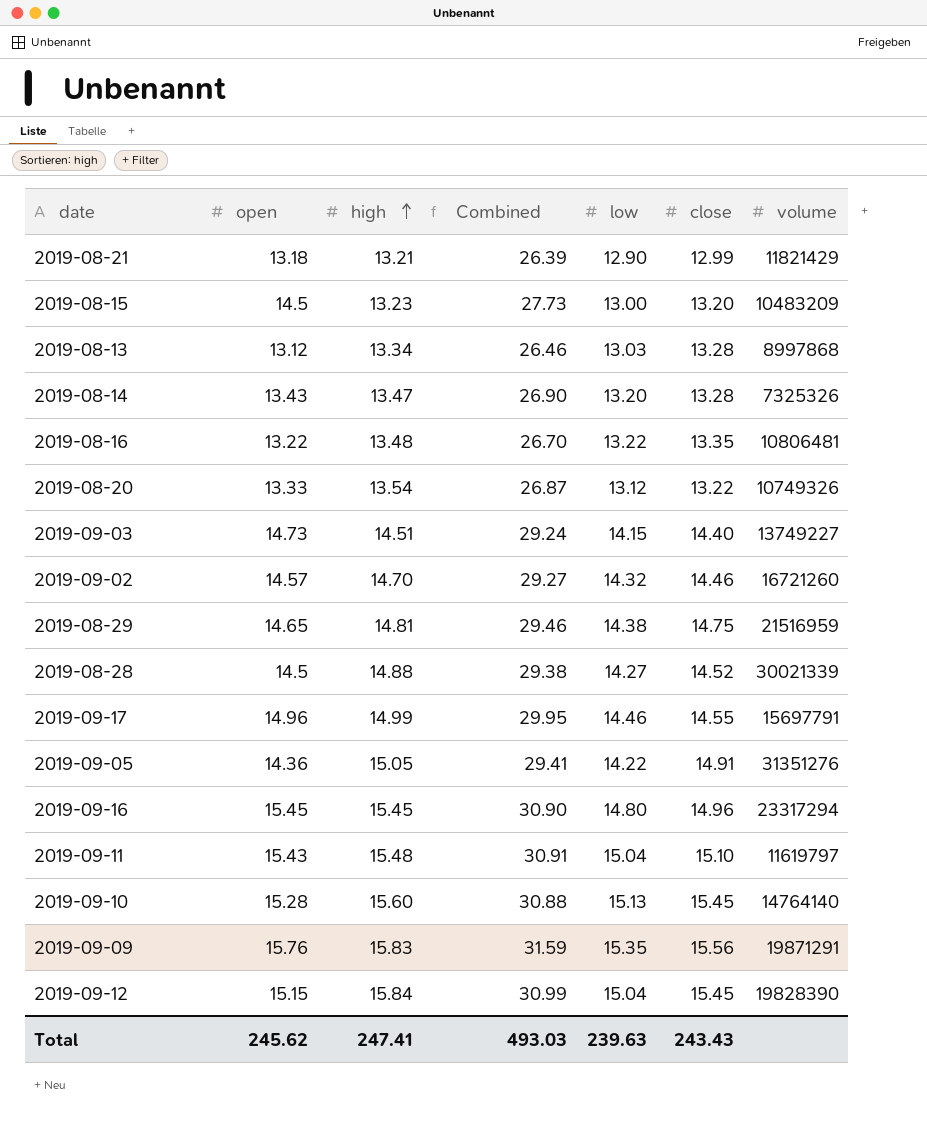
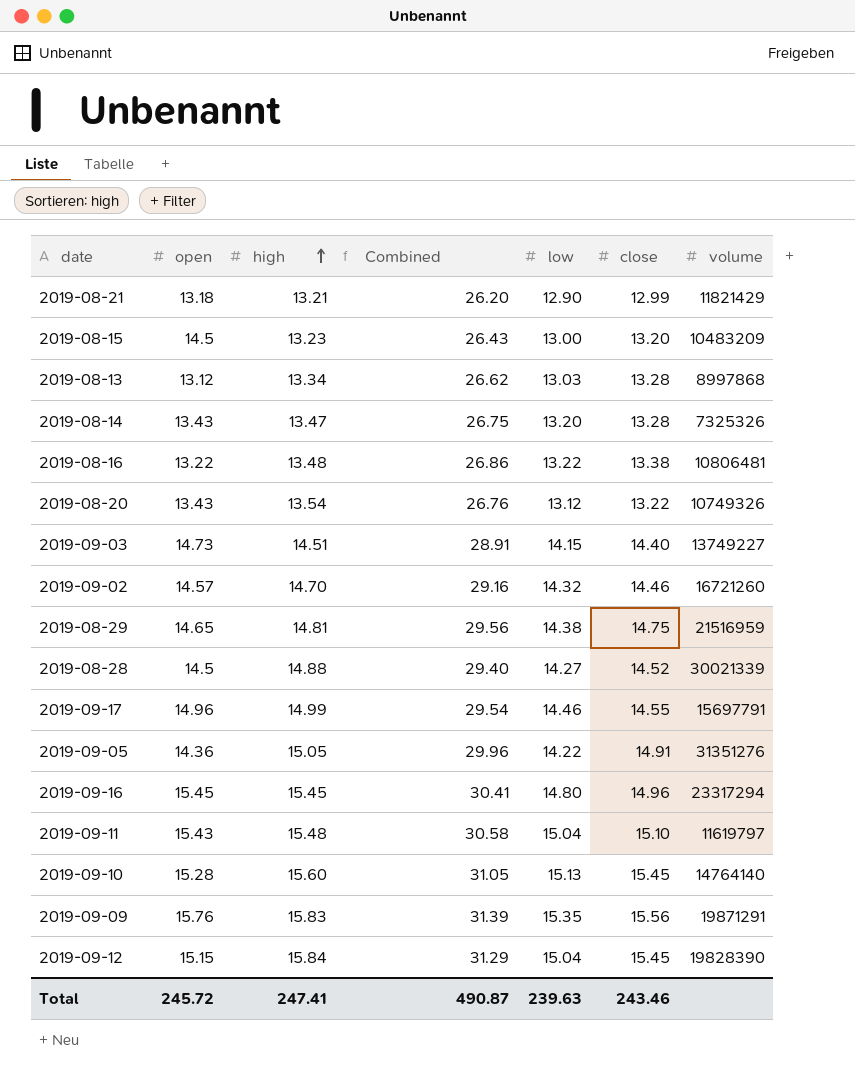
column Combined | formula: [open] + [high] -> [high] + [close]
2019-08-16 | close: 13.35 -> 13.38
2019-08-20 | open: 13.33 -> 13.43
Total | open: 245.62 -> 245.72
Total | Combined: 493.03 -> 490.87
Total | close: 243.43 -> 243.46

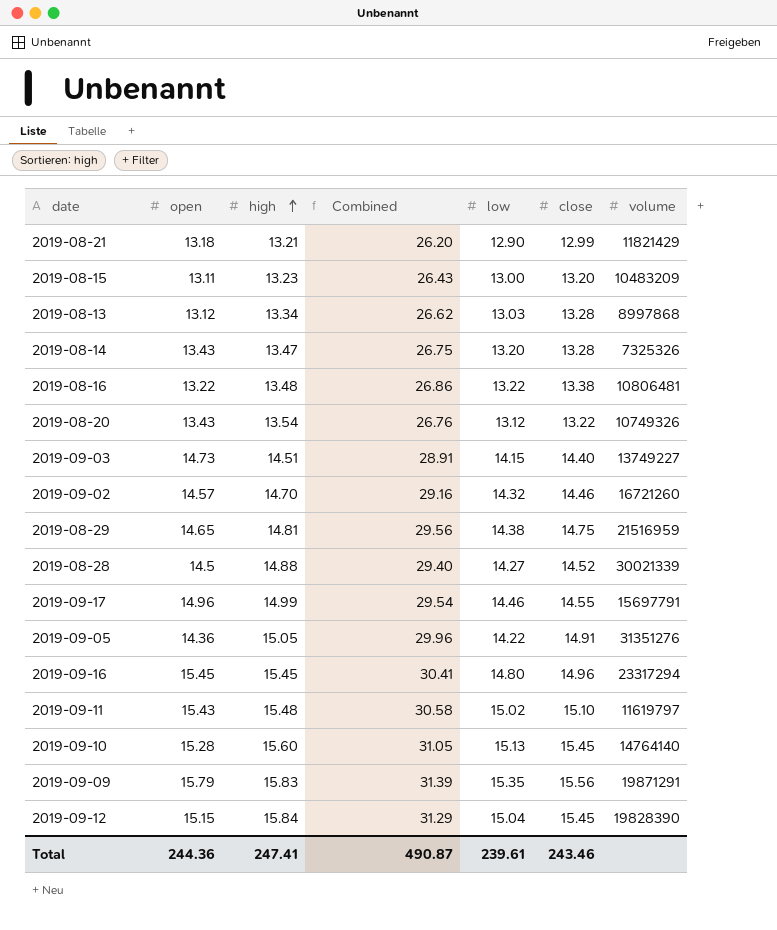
2019-08-15 | open: 14.5 -> 13.11
2019-09-11 | low: 15.04 -> 15.02
2019-09-09 | open: 15.76 -> 15.79
Total | open: 245.72 -> 244.36
Total | low: 239.63 -> 239.61

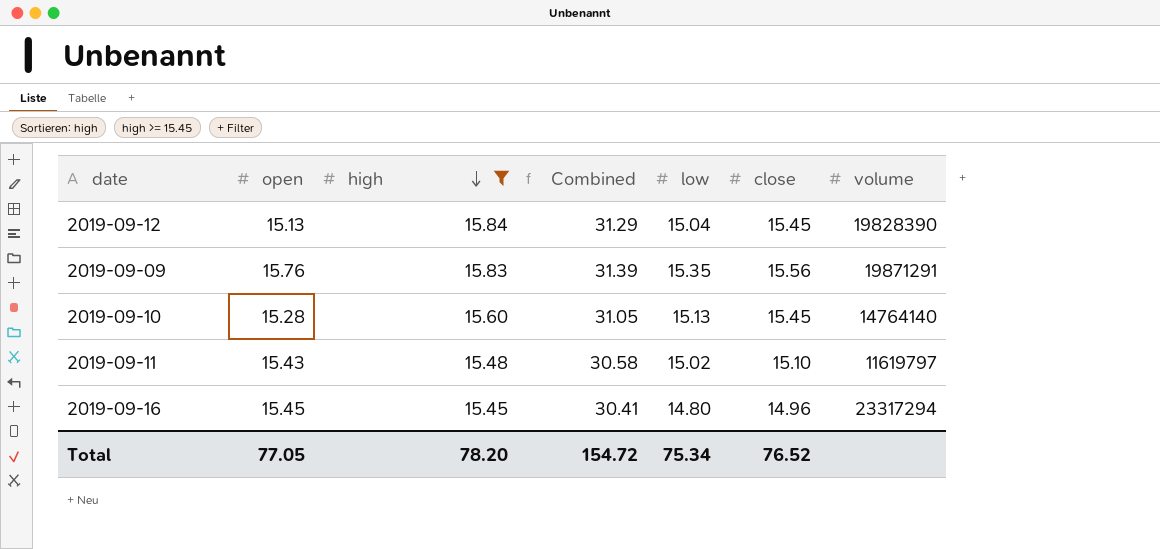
filter: none -> high >= 15.45
row order: high ascending -> high descending
2019-09-12 | open: 15.15 -> 15.13
2019-09-09 | open: 15.79 -> 15.76
Total | open: 244.36 -> 77.05
Total | high: 247.41 -> 78.20
Total | Combined: 490.87 -> 154.72
Total | low: 239.61 -> 75.34
Total | close: 243.46 -> 76.52

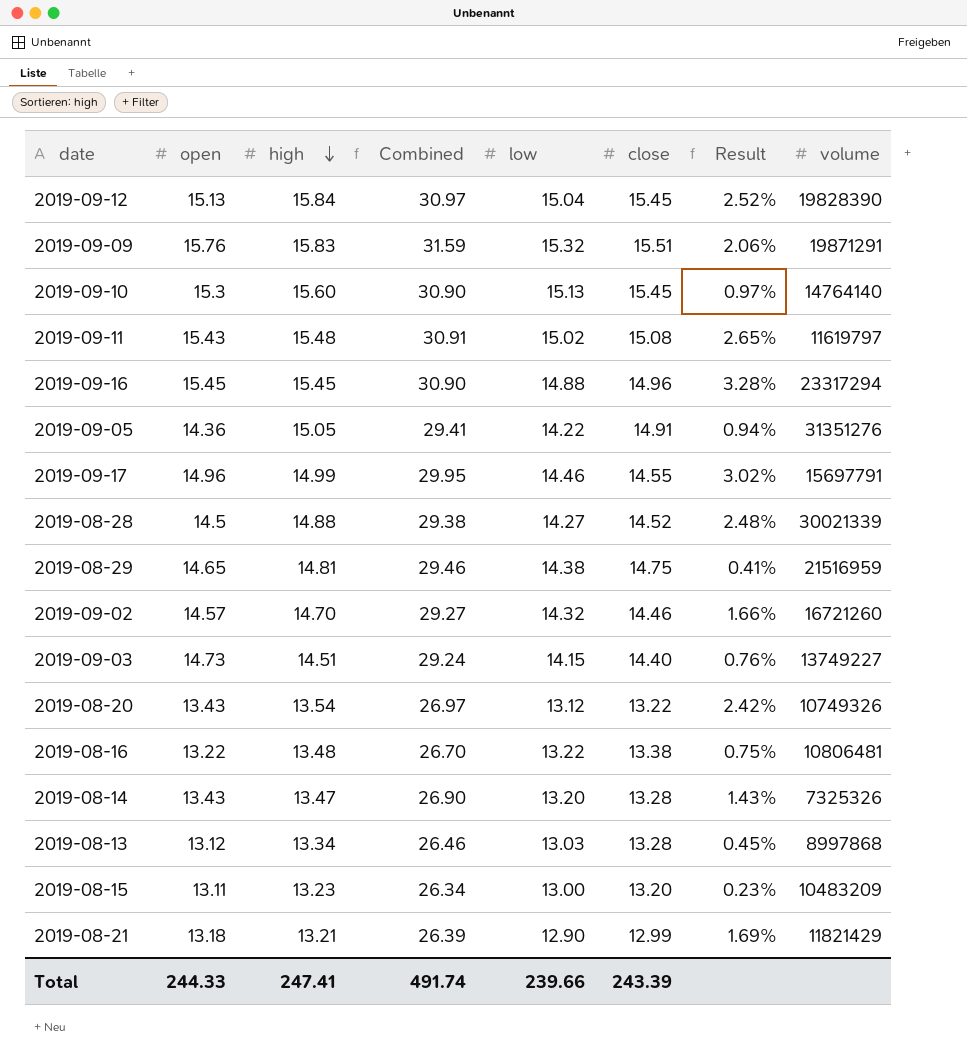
filter: high >= 15.45 -> none
column Combined | formula: [high] + [close] -> [open] + [high]
column Result | formula: none -> ([high] - [close]) / [close]
2019-09-09 | low: 15.35 -> 15.32
2019-09-09 | close: 15.56 -> 15.51
2019-09-10 | open: 15.28 -> 15.3
2019-09-11 | close: 15.10 -> 15.08
2019-09-16 | low: 14.80 -> 14.88
Total | open: 77.05 -> 244.33
Total | high: 78.20 -> 247.41
Total | Combined: 154.72 -> 491.74
Total | low: 75.34 -> 239.66
Total | close: 76.52 -> 243.39

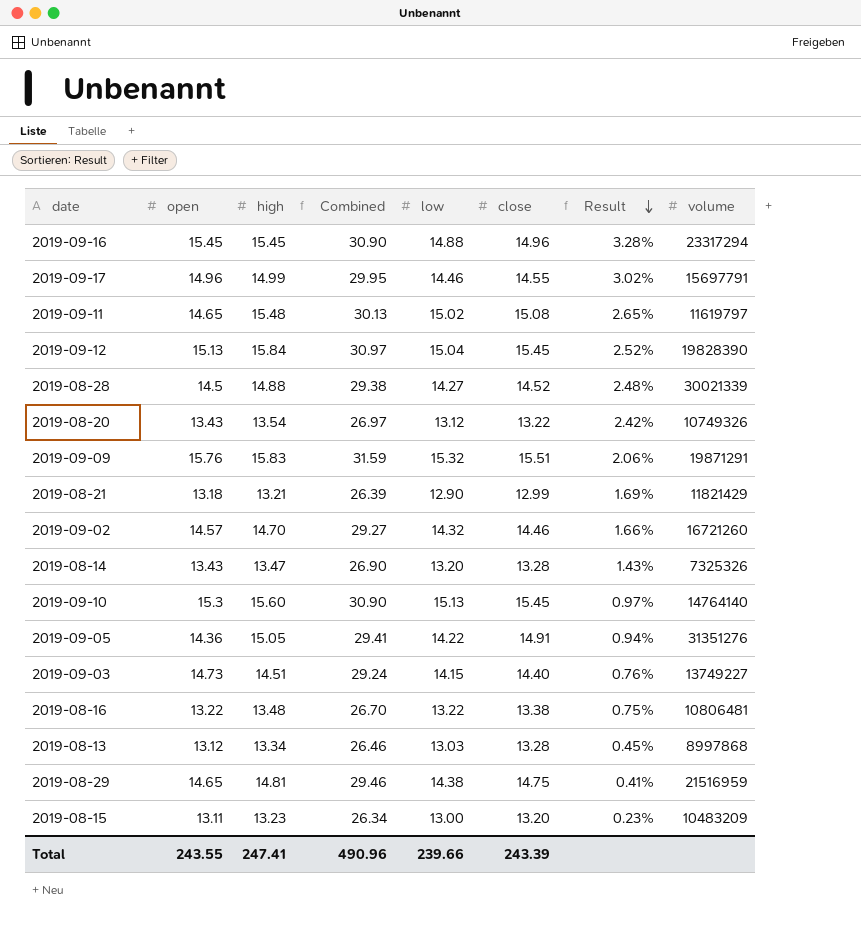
row order: high descending -> Result descending
2019-09-11 | open: 15.43 -> 14.65
2019-09-11 | Combined: 30.91 -> 30.13
Total | open: 244.33 -> 243.55
Total | Combined: 491.74 -> 490.96

